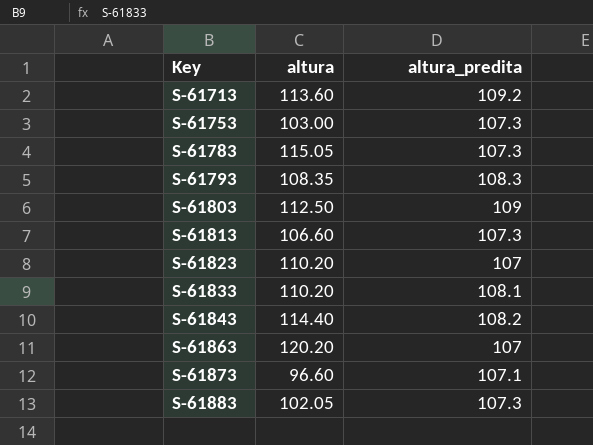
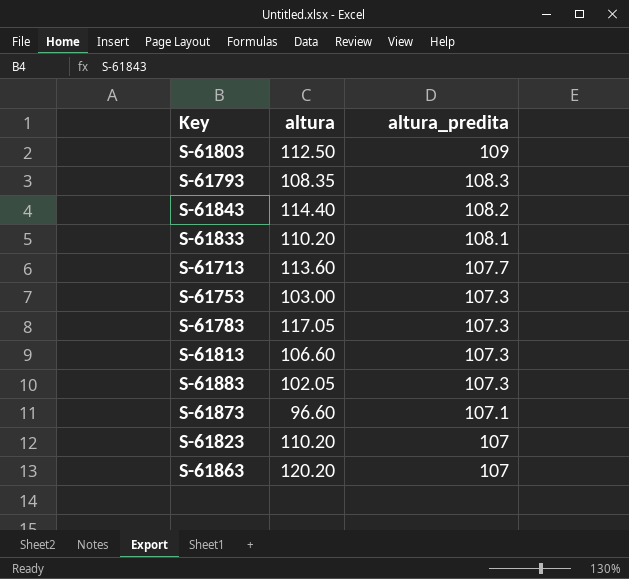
row order: Key ascending -> altura_predita descending
S-61713 | altura_predita: 109.2 -> 107.7
S-61783 | altura: 115.05 -> 117.05

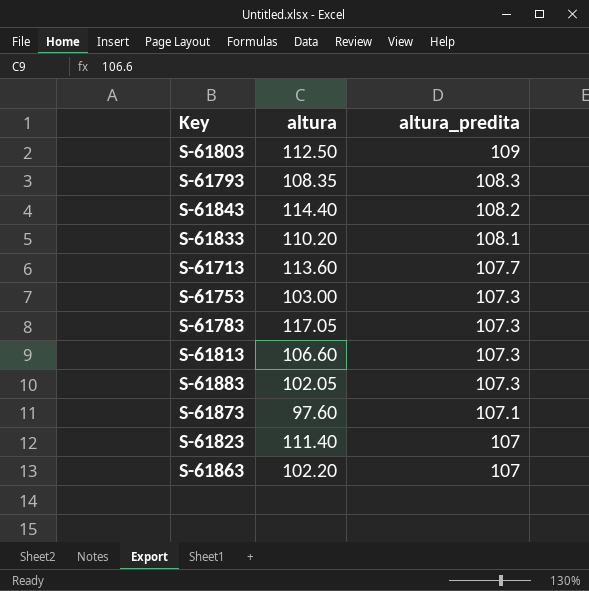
S-61873 | altura: 96.60 -> 97.60
S-61823 | altura: 110.20 -> 111.40
S-61863 | altura: 120.20 -> 102.20

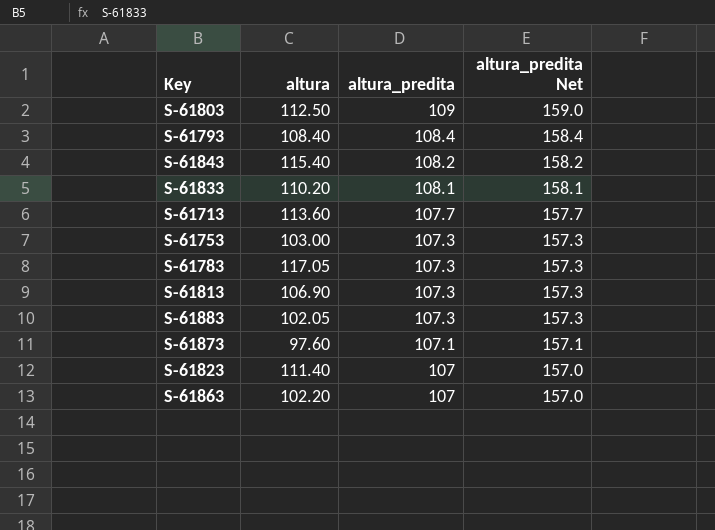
column altura_predita Net | formula: none -> [altura_predita] + 50
S-61793 | altura: 108.35 -> 108.40
S-61793 | altura_predita: 108.3 -> 108.4
S-61843 | altura: 114.40 -> 115.40
S-61813 | altura: 106.60 -> 106.90

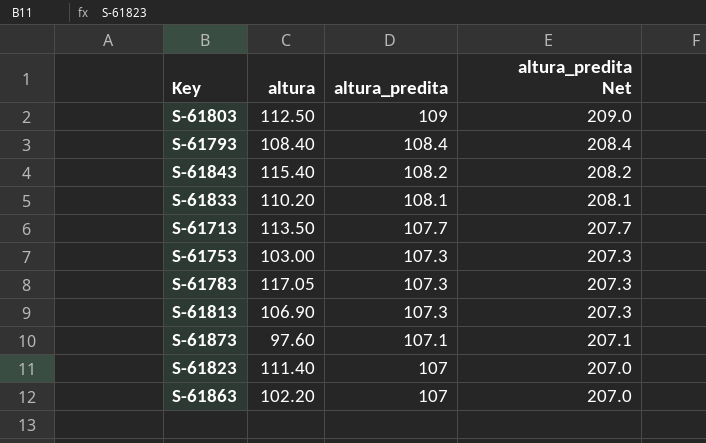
column altura_predita Net | formula: [altura_predita] + 50 -> [altura_predita] + 100
row S-61883: 102.05 | 107.3 | 157.3 -> none
S-61713 | altura: 113.60 -> 113.50

